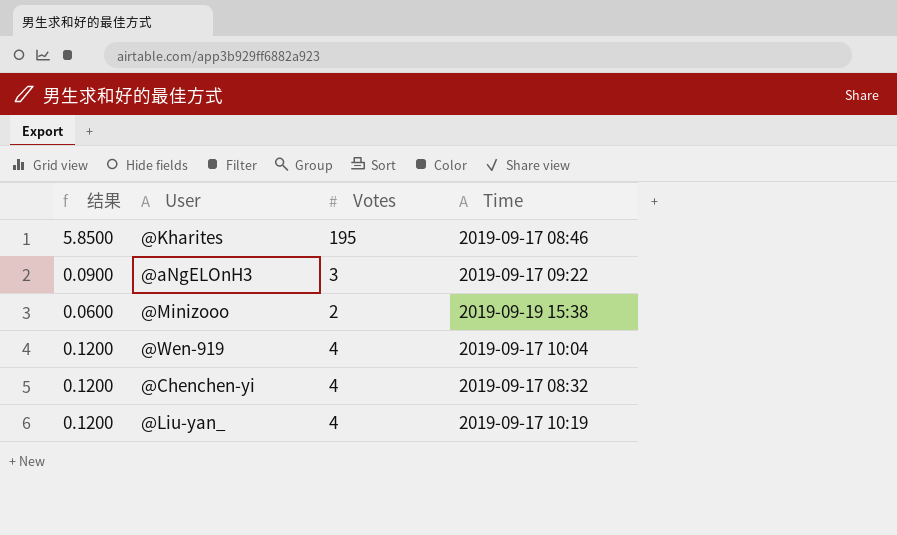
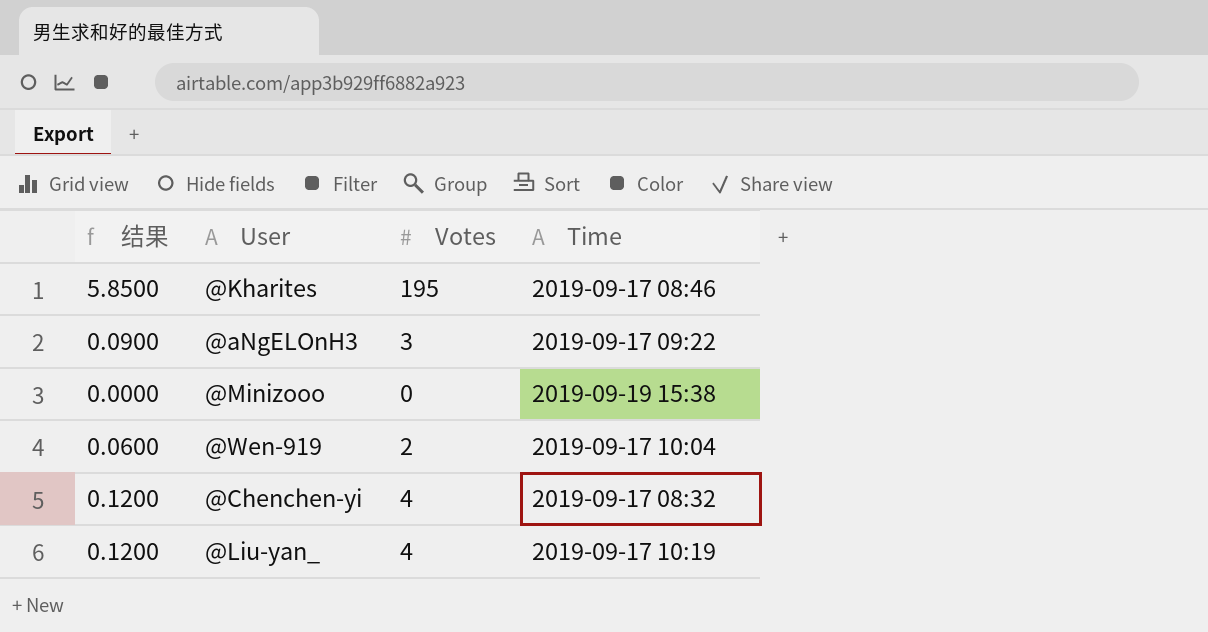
@Minizooo | 结果: 0.0600 -> 0.0000
@Minizooo | Votes: 2 -> 0
@Wen-919 | 结果: 0.1200 -> 0.0600
@Wen-919 | Votes: 4 -> 2

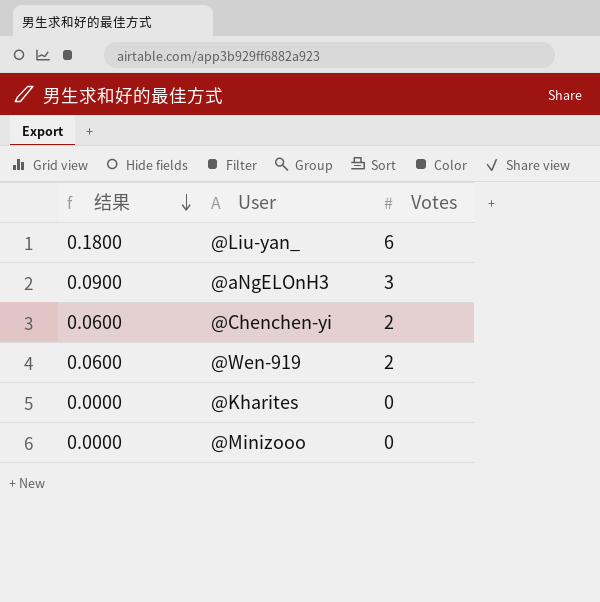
row order: none -> 结果 descending
column Time | position: 4 -> none
@Liu-yan_ | 结果: 0.1200 -> 0.1800
@Liu-yan_ | Votes: 4 -> 6
@Chenchen-yi | 结果: 0.1200 -> 0.0600
@Chenchen-yi | Votes: 4 -> 2
@Kharites | 结果: 5.8500 -> 0.0000
@Kharites | Votes: 195 -> 0

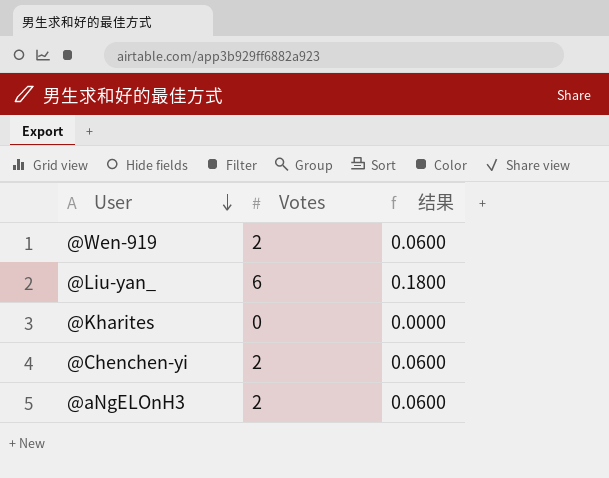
row order: 结果 descending -> User descending
column 结果 | position: 1 -> 3
row @Minizooo: 0.0000 | 0 -> none
@aNgELOnH3 | Votes: 3 -> 2
@aNgELOnH3 | 结果: 0.0900 -> 0.0600

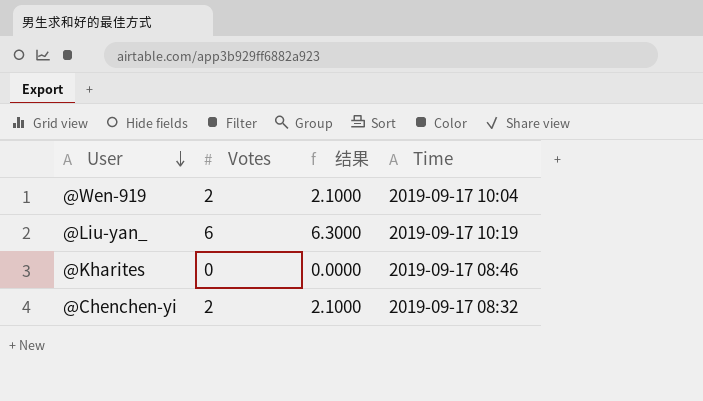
column 结果 | formula: [Votes] * 0.03 -> [Votes] * 1.05
column Time | position: none -> 4
row @aNgELOnH3: 2 | 0.0600 -> none

